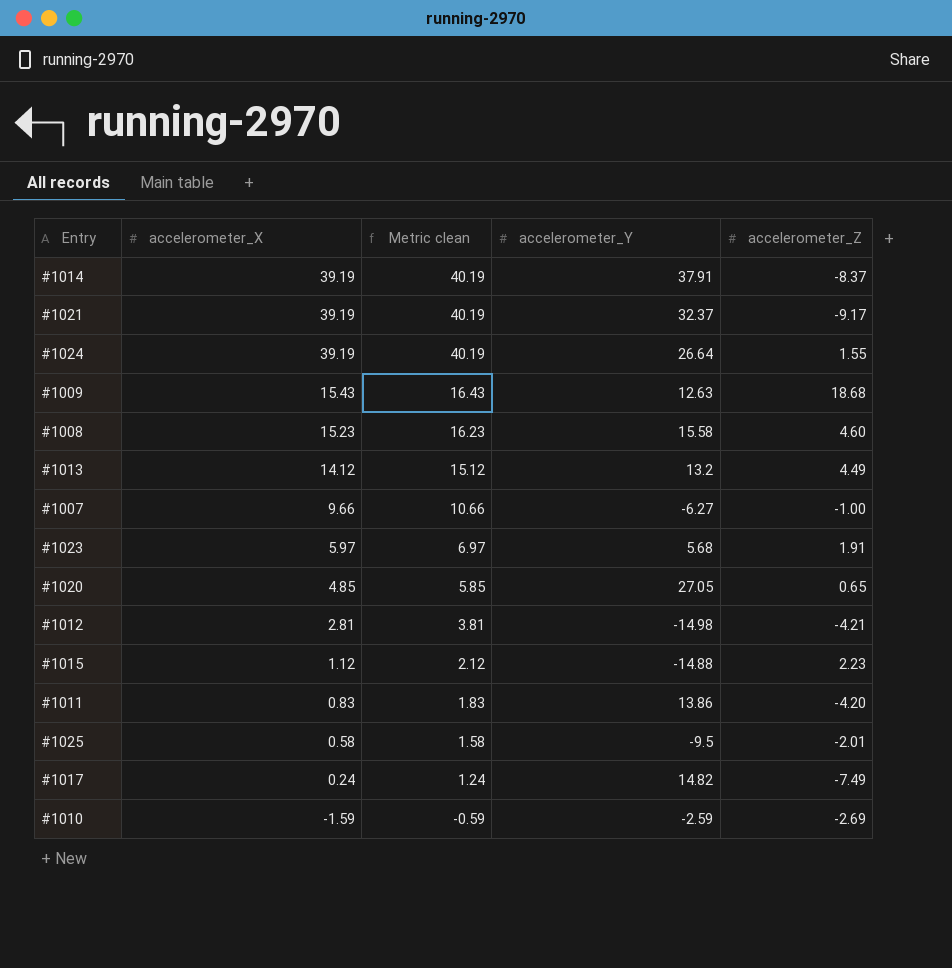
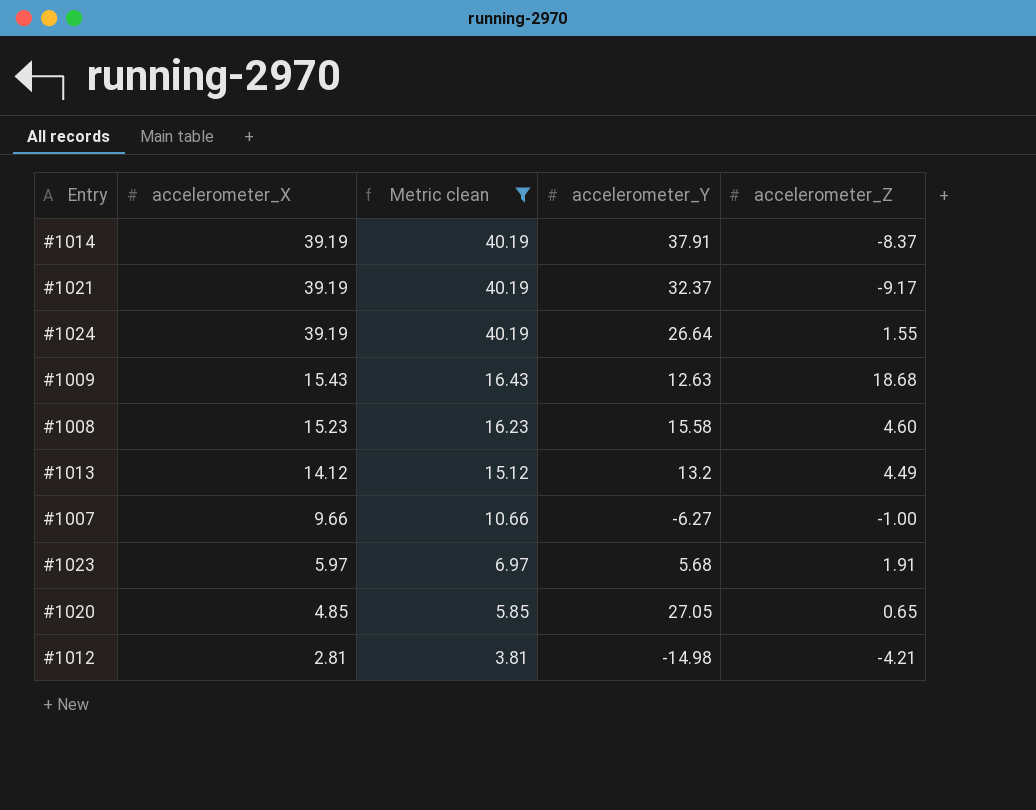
filter: none -> Metric clean >= 3.81

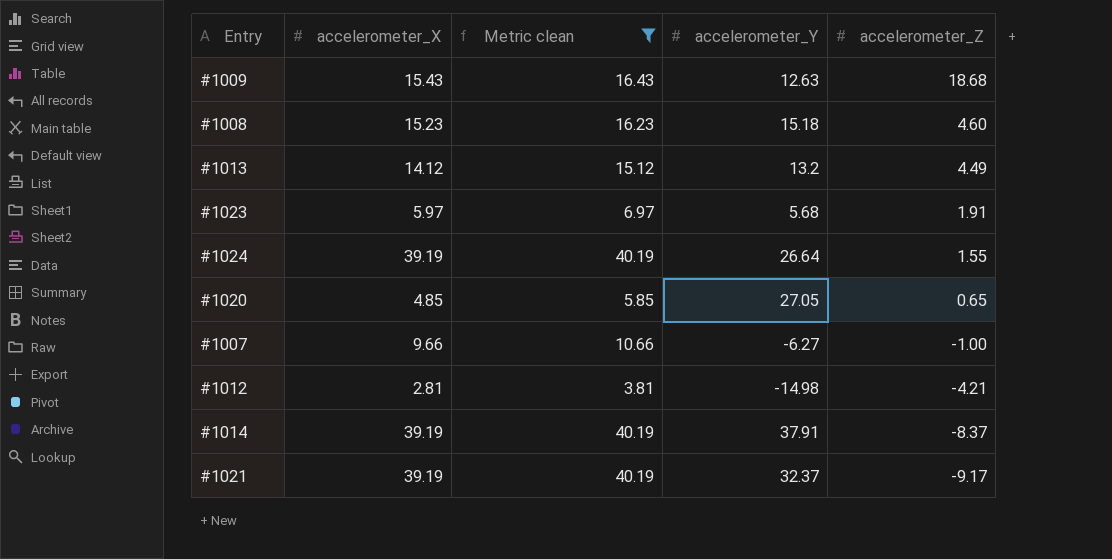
row order: accelerometer_X descending -> accelerometer_Z descending
#1008 | accelerometer_Y: 15.58 -> 15.18

